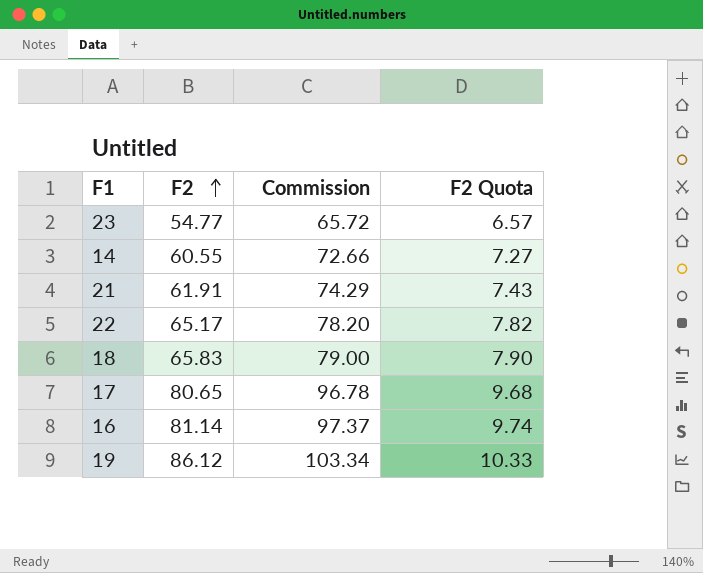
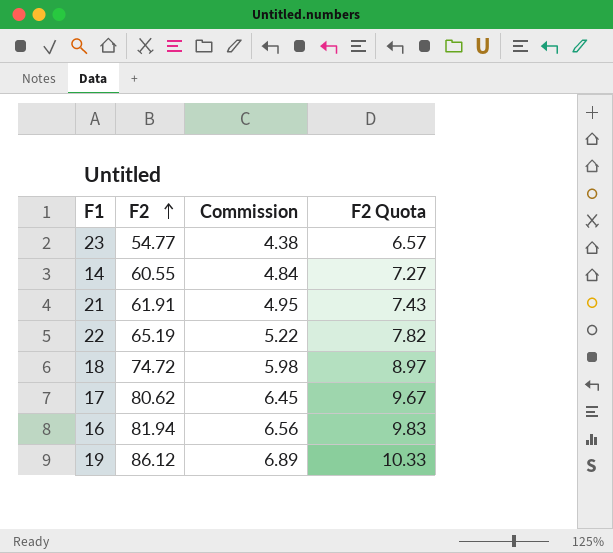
column Commission | formula: [F2] * 1.2 -> [F2] * 0.08
22 | F2: 65.17 -> 65.19
18 | F2: 65.83 -> 74.72
18 | F2 Quota: 7.90 -> 8.97
17 | F2: 80.65 -> 80.62
17 | F2 Quota: 9.68 -> 9.67
16 | F2: 81.14 -> 81.94
16 | F2 Quota: 9.74 -> 9.83

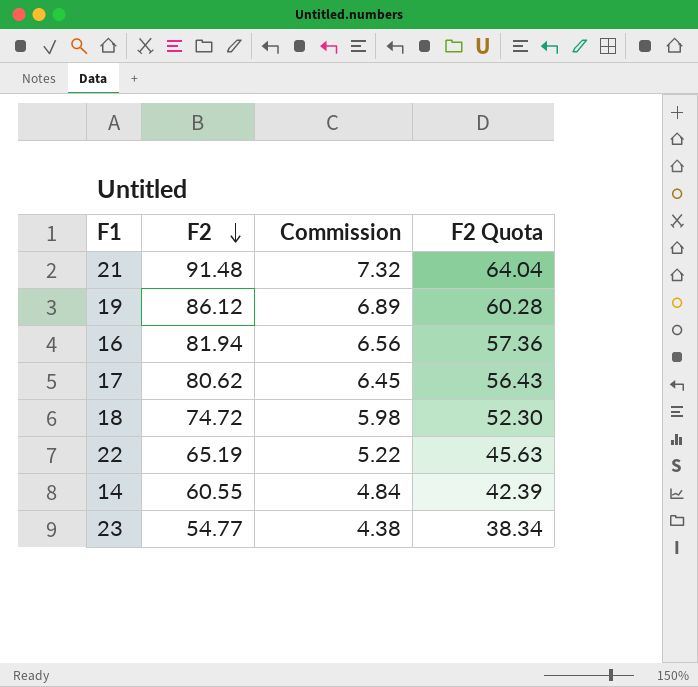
row order: F2 ascending -> F2 descending
column F2 Quota | formula: [F2] * 0.12 -> [F2] * 0.7
21 | F2: 61.91 -> 91.48
21 | Commission: 4.95 -> 7.32

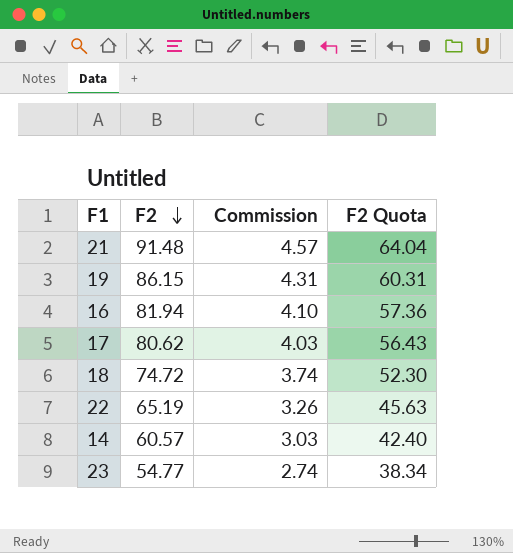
column Commission | formula: [F2] * 0.08 -> [F2] * 0.05
19 | F2: 86.12 -> 86.15
19 | F2 Quota: 60.28 -> 60.31
14 | F2: 60.55 -> 60.57
14 | F2 Quota: 42.39 -> 42.40

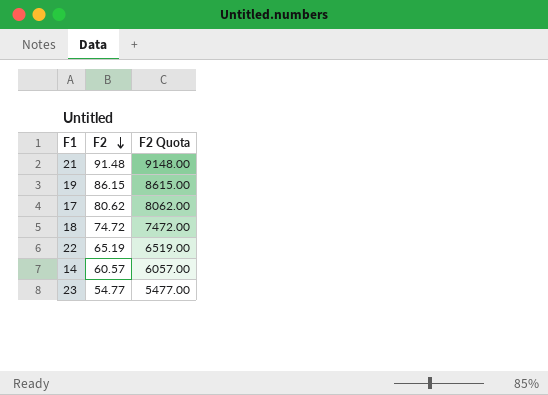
column Commission | formula: [F2] * 0.05 -> none
column F2 Quota | formula: [F2] * 0.7 -> [F2] * 100
row 16: 81.94 | 4.10 | 57.36 -> none

